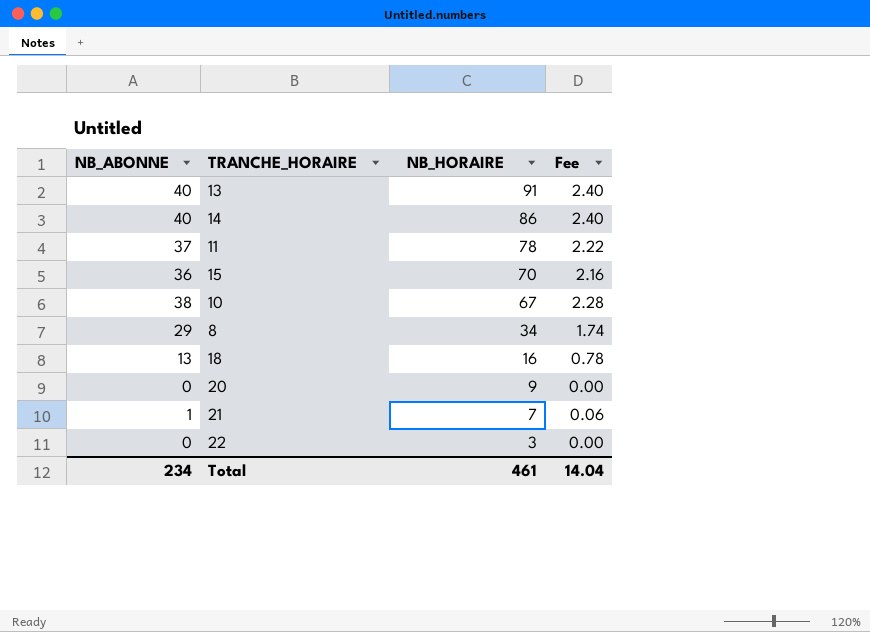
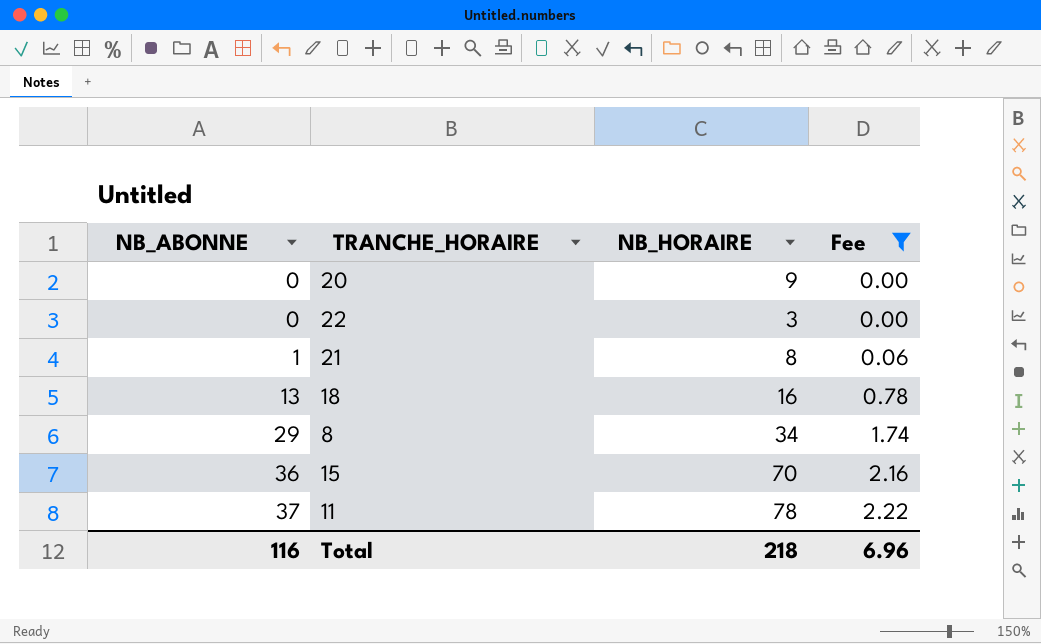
filter: none -> Fee <= 2.22
row order: NB_HORAIRE descending -> NB_ABONNE ascending
21 | NB_HORAIRE: 7 -> 8
Total | NB_ABONNE: 234 -> 116
Total | NB_HORAIRE: 461 -> 218
Total | Fee: 14.04 -> 6.96

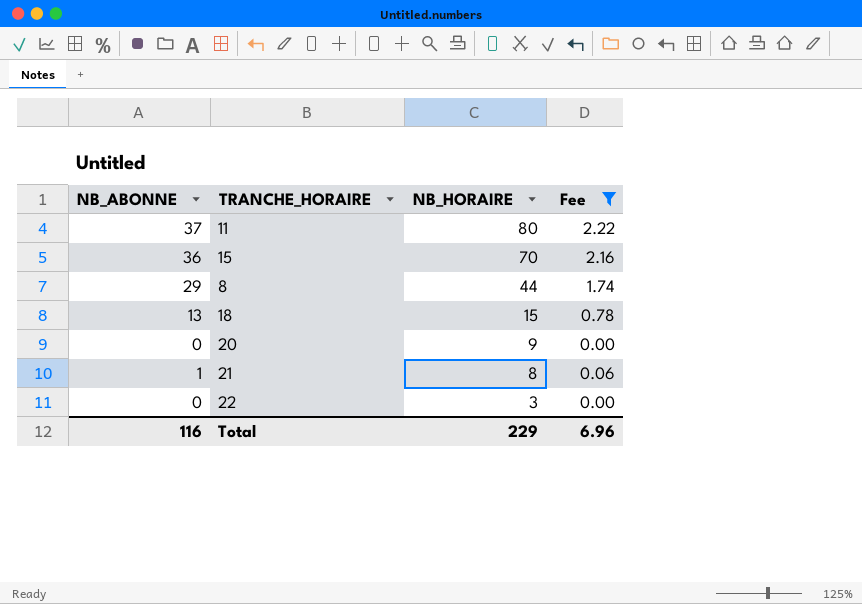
row order: NB_ABONNE ascending -> NB_HORAIRE descending
11 | NB_HORAIRE: 78 -> 80
8 | NB_HORAIRE: 34 -> 44
18 | NB_HORAIRE: 16 -> 15
Total | NB_HORAIRE: 218 -> 229

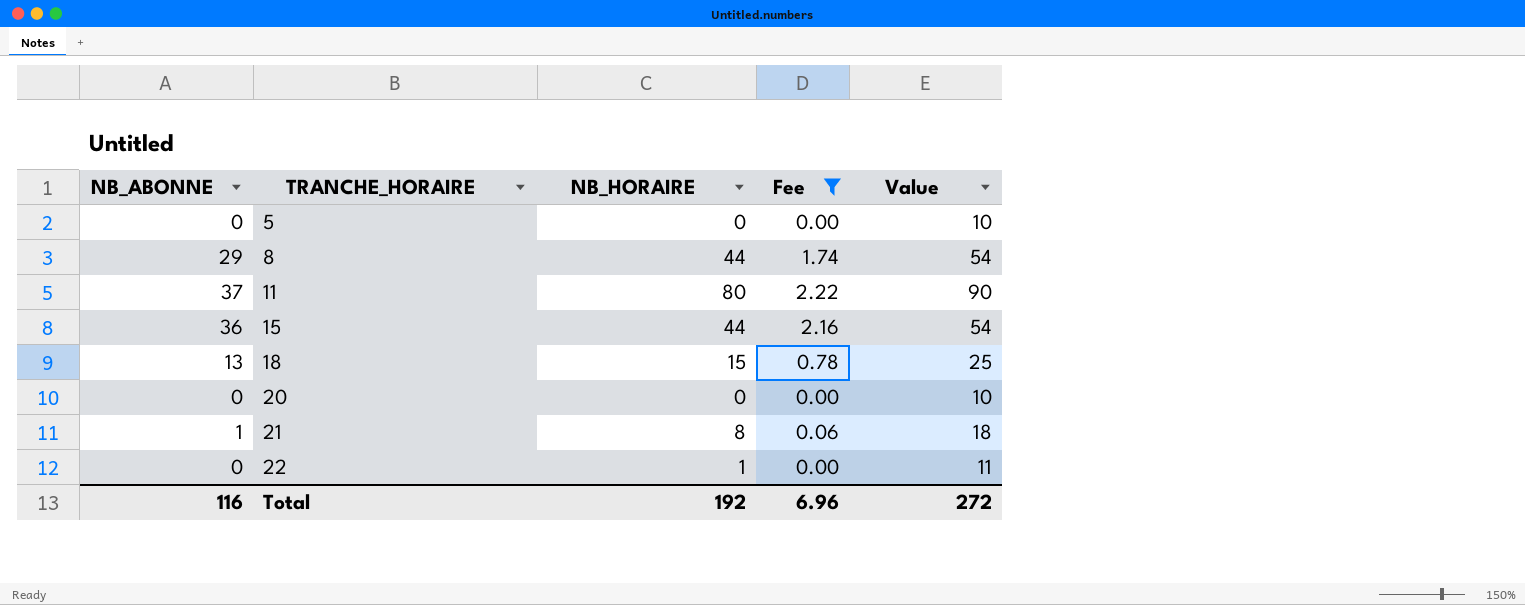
row order: NB_HORAIRE descending -> TRANCHE_HORAIRE ascending
column Value | formula: none -> [NB_HORAIRE] + 10
row 5: none -> 0 | 0 | 0.00 | 10
15 | NB_HORAIRE: 70 -> 44
20 | NB_HORAIRE: 9 -> 0
22 | NB_HORAIRE: 3 -> 1
Total | NB_HORAIRE: 229 -> 192

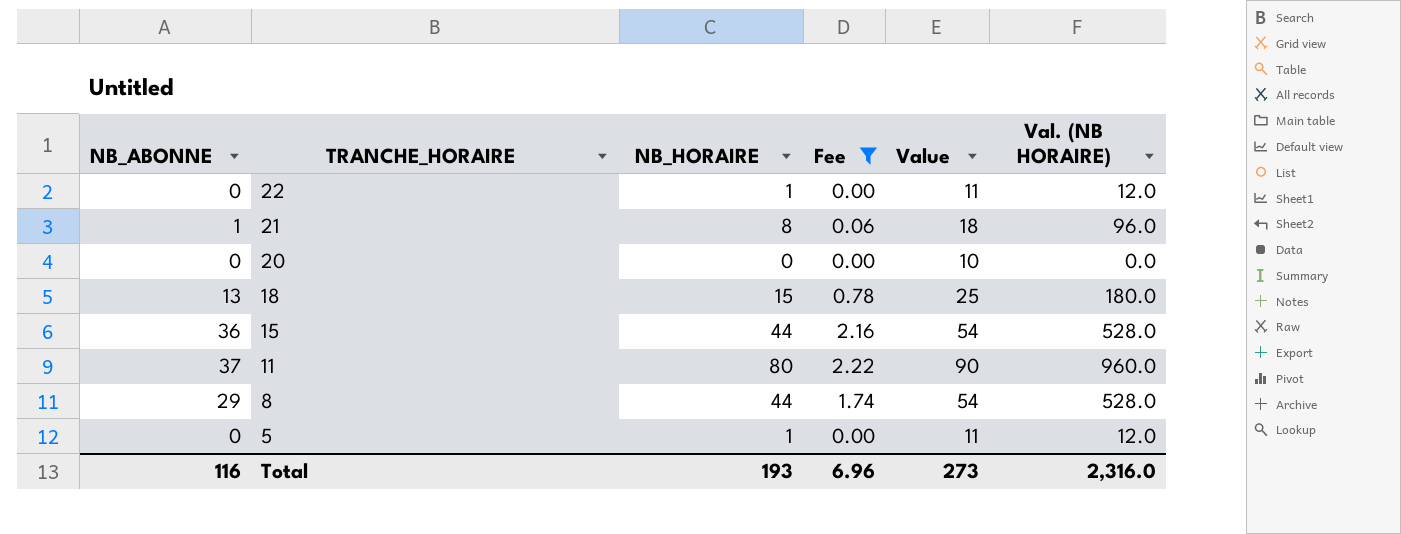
row order: TRANCHE_HORAIRE ascending -> TRANCHE_HORAIRE descending
column Val. (NB HORAIRE) | formula: none -> [NB_HORAIRE] * 12
5 | NB_HORAIRE: 0 -> 1
5 | Value: 10 -> 11
Total | NB_HORAIRE: 192 -> 193
Total | Value: 272 -> 273

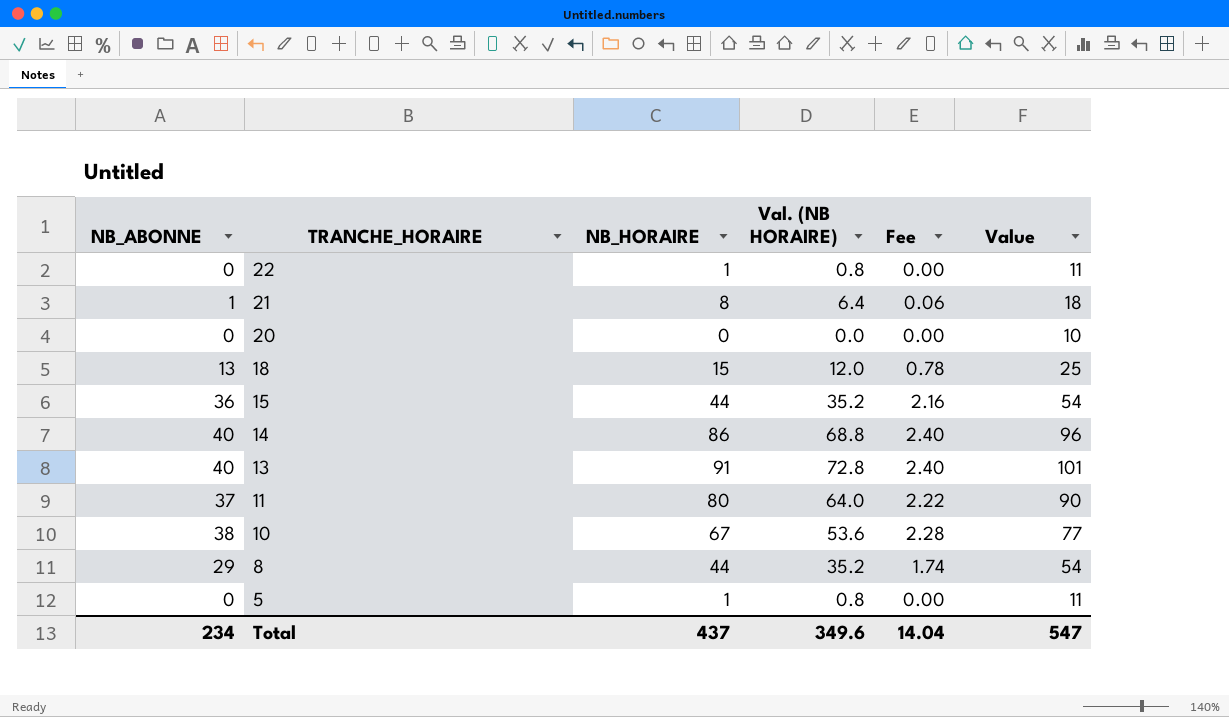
filter: Fee <= 2.22 -> none
column Val. (NB HORAIRE) | formula: [NB_HORAIRE] * 12 -> [NB_HORAIRE] * 0.8
column Val. (NB HORAIRE) | position: 6 -> 4
Total | NB_ABONNE: 116 -> 234
Total | NB_HORAIRE: 193 -> 437
Total | Val. (NB HORAIRE): 2,316.0 -> 349.6
Total | Fee: 6.96 -> 14.04
Total | Value: 273 -> 547

